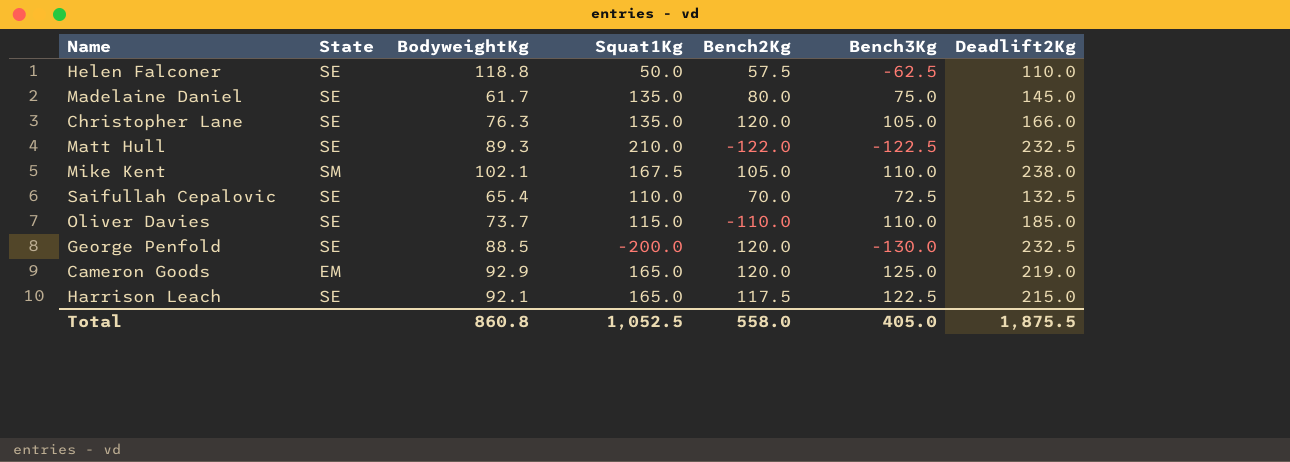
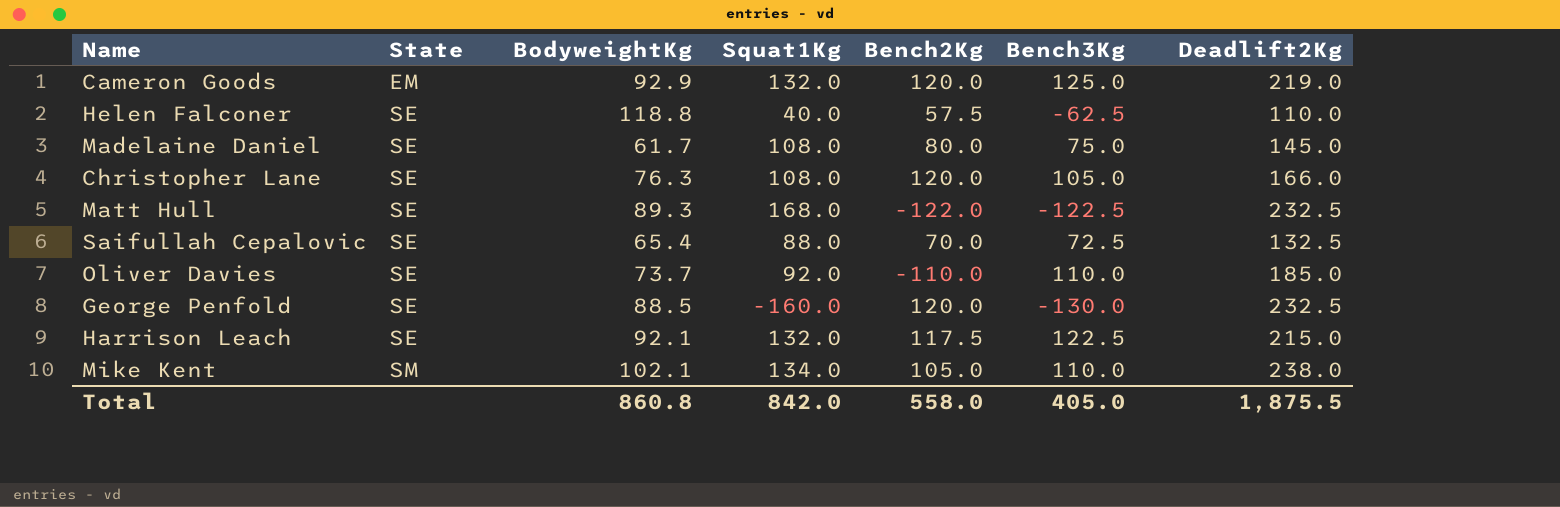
row order: none -> State ascending
Cameron Goods | Squat1Kg: 165.0 -> 132.0
Helen Falconer | Squat1Kg: 50.0 -> 40.0
Madelaine Daniel | Squat1Kg: 135.0 -> 108.0
Christopher Lane | Squat1Kg: 135.0 -> 108.0
Matt Hull | Squat1Kg: 210.0 -> 168.0
Saifullah Cepalovic | Squat1Kg: 110.0 -> 88.0
Oliver Davies | Squat1Kg: 115.0 -> 92.0
George Penfold | Squat1Kg: -200.0 -> -160.0
Harrison Leach | Squat1Kg: 165.0 -> 132.0
Mike Kent | Squat1Kg: 167.5 -> 134.0
Total | Squat1Kg: 1,052.5 -> 842.0

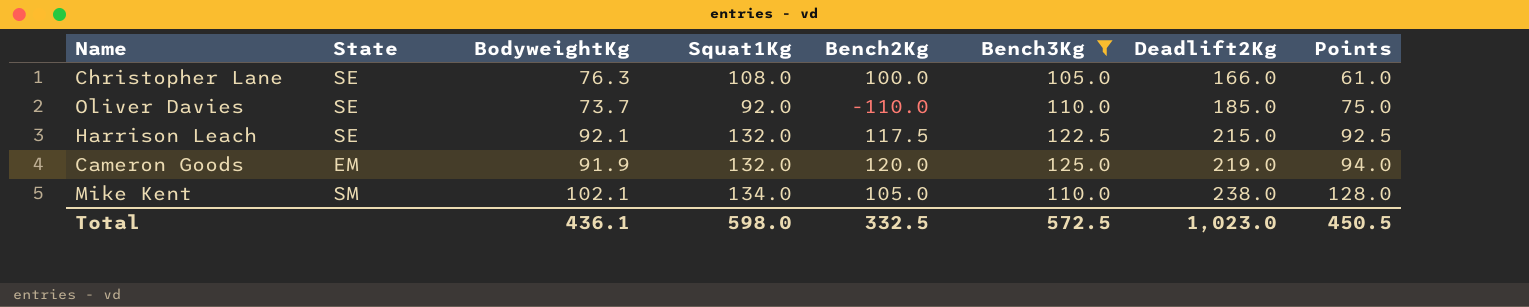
filter: none -> Bench3Kg >= 105.0
row order: State ascending -> Deadlift2Kg ascending
column Points | formula: none -> [Deadlift2Kg] - [Bench3Kg]
Christopher Lane | Bench2Kg: 120.0 -> 100.0
Cameron Goods | BodyweightKg: 92.9 -> 91.9
Total | BodyweightKg: 860.8 -> 436.1
Total | Squat1Kg: 842.0 -> 598.0
Total | Bench2Kg: 558.0 -> 332.5
Total | Bench3Kg: 405.0 -> 572.5
Total | Deadlift2Kg: 1,875.5 -> 1,023.0

